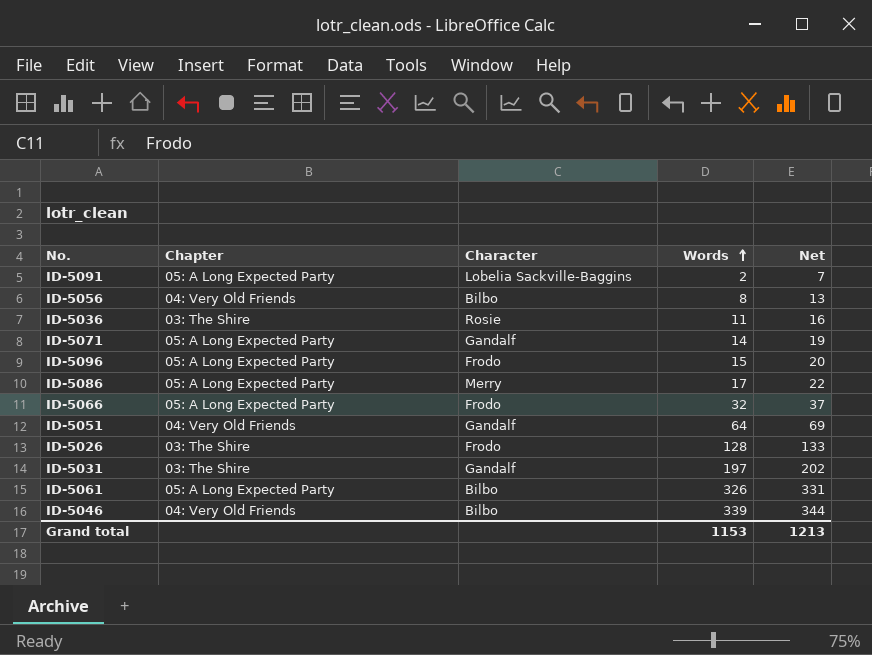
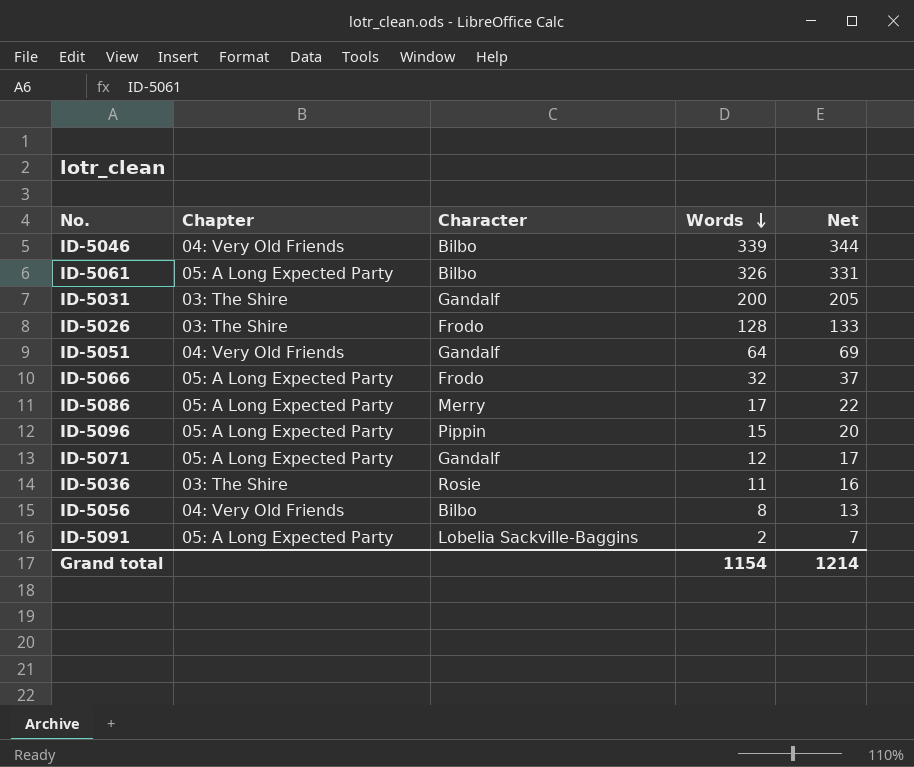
row order: Words ascending -> Words descending
ID-5031 | Words: 197 -> 200
ID-5031 | Net: 202 -> 205
ID-5096 | Character: Frodo -> Pippin
ID-5071 | Words: 14 -> 12
ID-5071 | Net: 19 -> 17
Grand total | Words: 1153 -> 1154
Grand total | Net: 1213 -> 1214

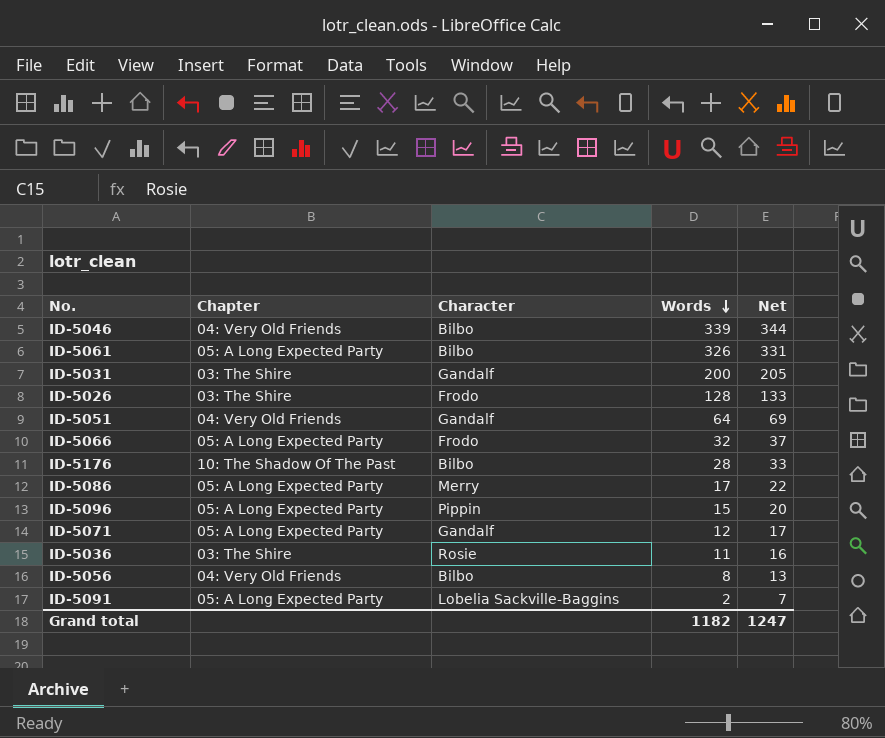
row ID-5176: none -> 10: The Shadow Of The Past | Bilbo | 28 | 33
Grand total | Words: 1154 -> 1182
Grand total | Net: 1214 -> 1247

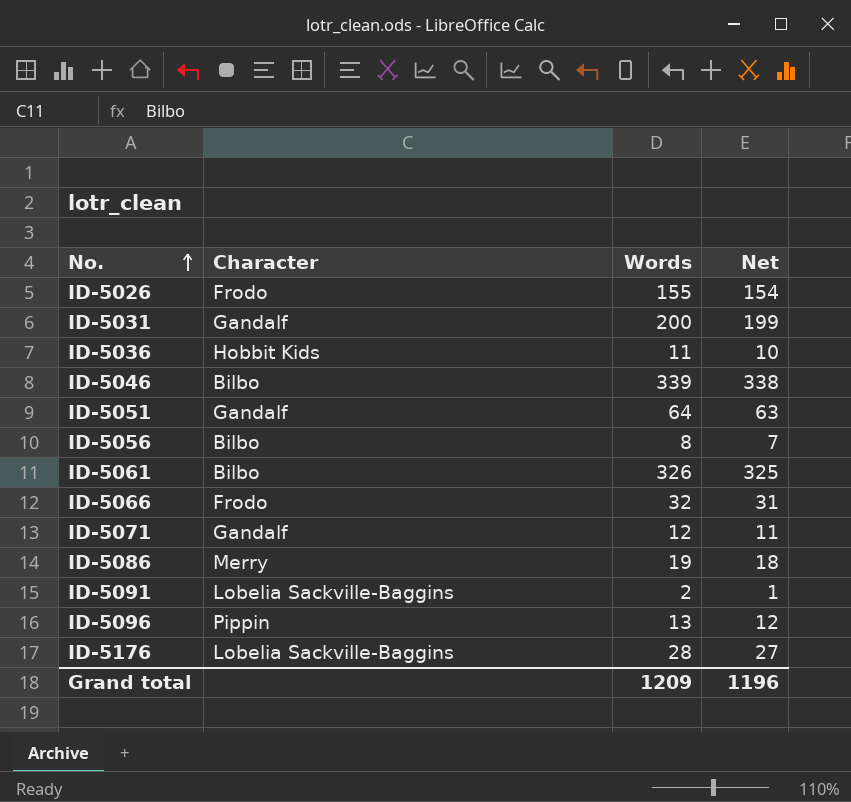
row order: Words descending -> No. ascending
column Chapter | position: 2 -> none
column Net | formula: [Words] + 5 -> [Words] - 1
ID-5026 | Words: 128 -> 155
ID-5036 | Character: Rosie -> Hobbit Kids
ID-5086 | Words: 17 -> 19
ID-5096 | Words: 15 -> 13
ID-5176 | Character: Bilbo -> Lobelia Sackville-Baggins
Grand total | Words: 1182 -> 1209
Grand total | Net: 1247 -> 1196

